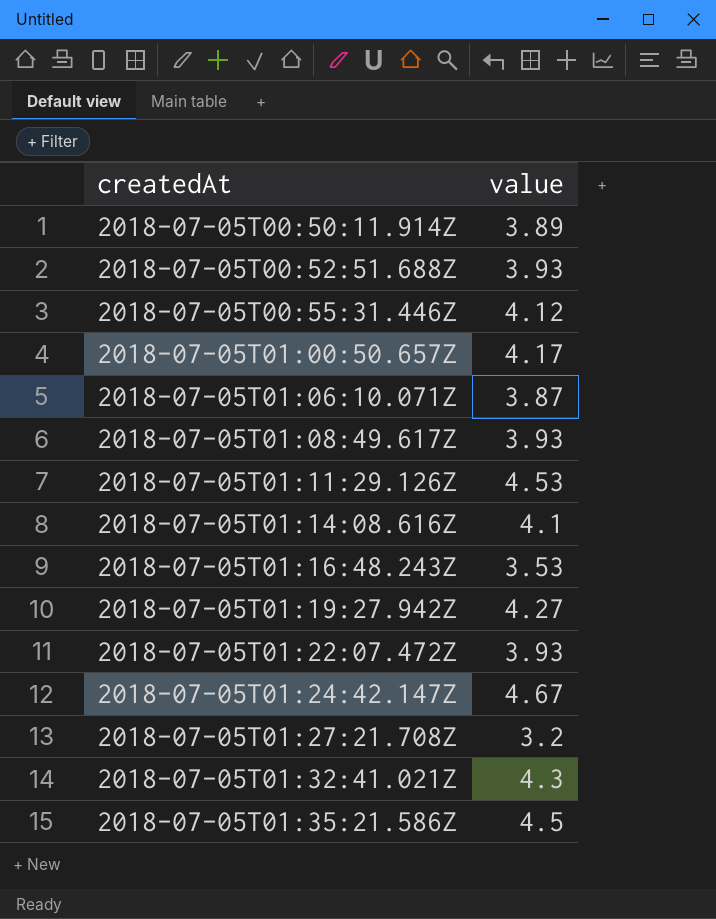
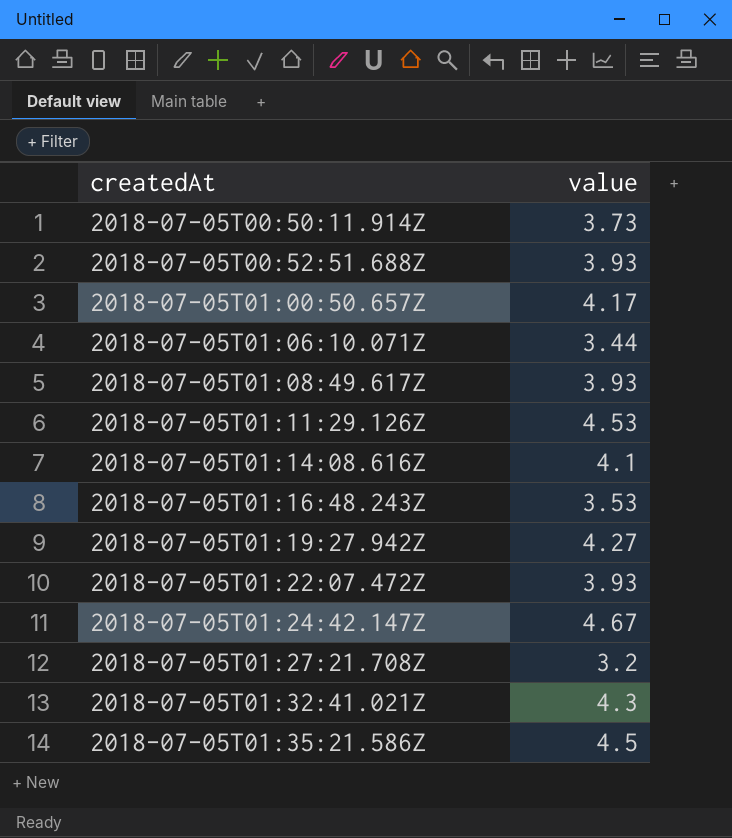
row 2018-07-05T00:55:31.446Z: 4.12 -> none
2018-07-05T00:50:11.914Z | value: 3.89 -> 3.73
2018-07-05T01:06:10.071Z | value: 3.87 -> 3.44

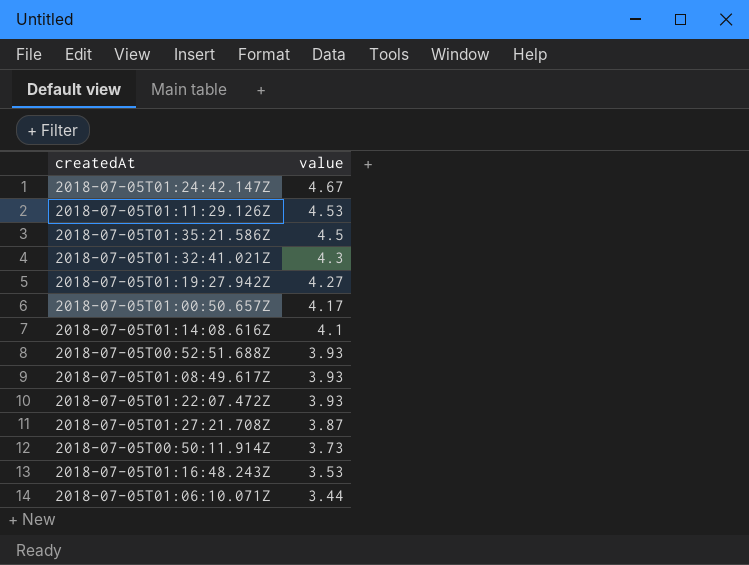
row order: createdAt ascending -> value descending
2018-07-05T01:27:21.708Z | value: 3.2 -> 3.87

